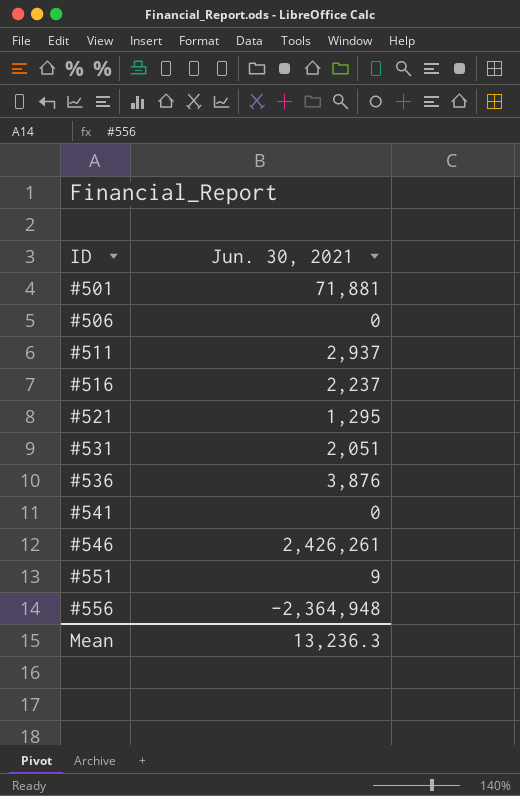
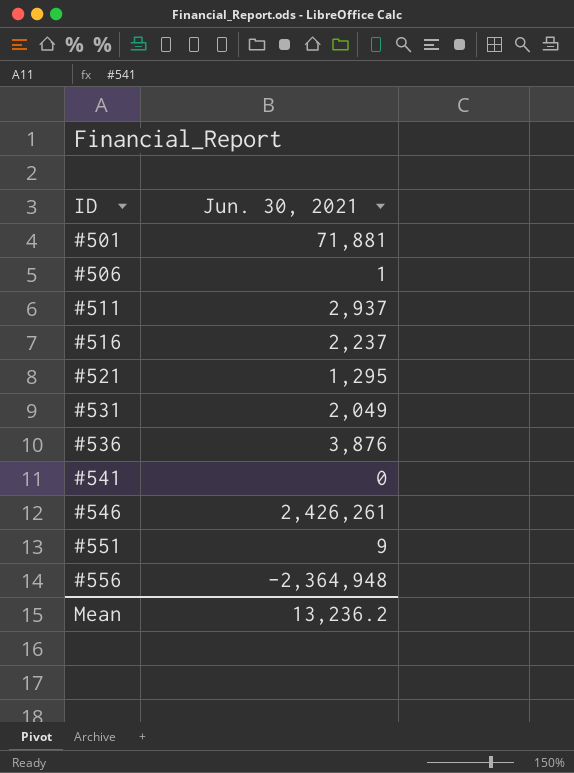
#506 | Jun. 30, 2021: 0 -> 1
#531 | Jun. 30, 2021: 2,051 -> 2,049
Mean | Jun. 30, 2021: 13,236.3 -> 13,236.2

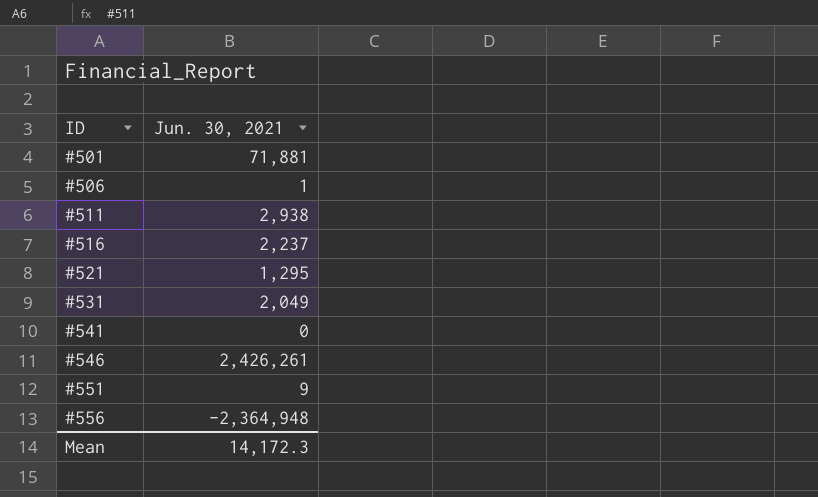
row #536: 3,876 -> none
#511 | Jun. 30, 2021: 2,937 -> 2,938
Mean | Jun. 30, 2021: 13,236.2 -> 14,172.3

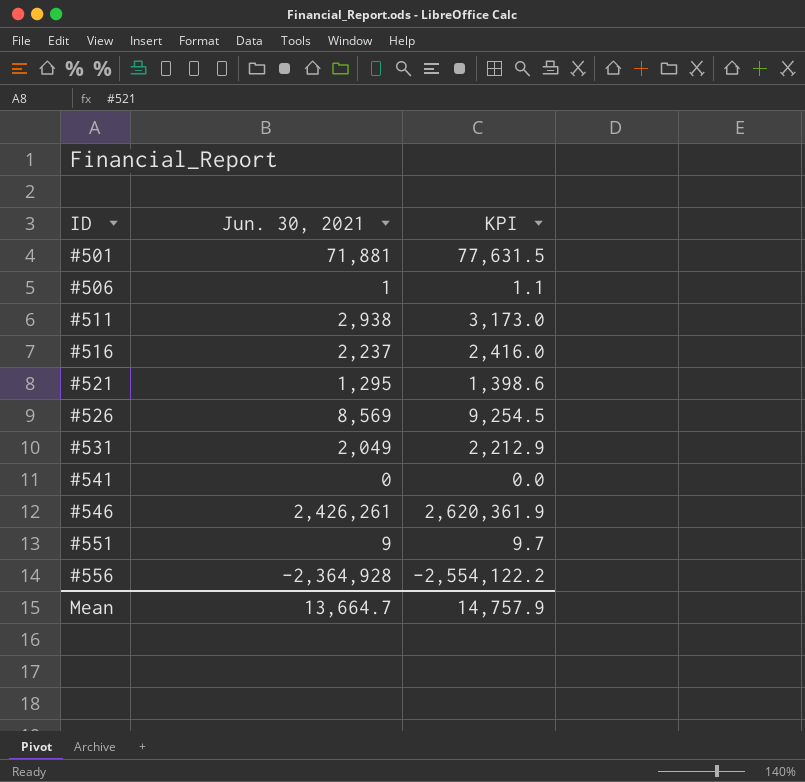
column KPI | formula: none -> [Jun. 30, 2021] * 1.08
row #526: none -> 8,569 | 9,254.5
#556 | Jun. 30, 2021: -2,364,948 -> -2,364,928
Mean | Jun. 30, 2021: 14,172.3 -> 13,664.7

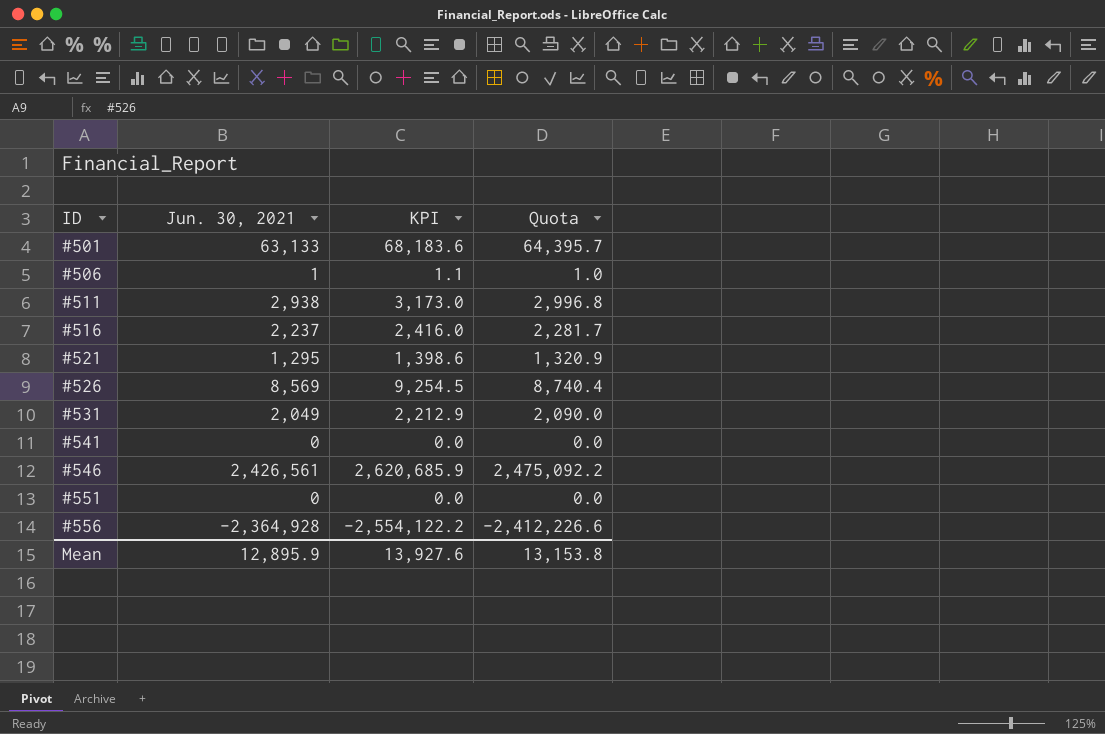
column Quota | formula: none -> [Jun. 30, 2021] * 1.02
#501 | Jun. 30, 2021: 71,881 -> 63,133
#501 | KPI: 77,631.5 -> 68,183.6
#546 | Jun. 30, 2021: 2,426,261 -> 2,426,561
#546 | KPI: 2,620,361.9 -> 2,620,685.9
#551 | Jun. 30, 2021: 9 -> 0
#551 | KPI: 9.7 -> 0.0
Mean | Jun. 30, 2021: 13,664.7 -> 12,895.9
Mean | KPI: 14,757.9 -> 13,927.6

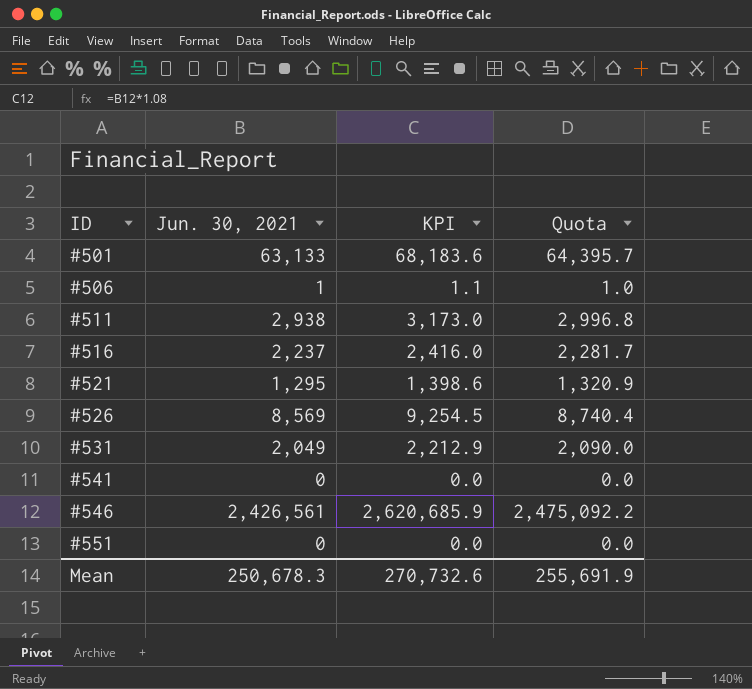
row #556: -2,364,928 | -2,554,122.2 | -2,412,226.6 -> none
Mean | Jun. 30, 2021: 12,895.9 -> 250,678.3
Mean | KPI: 13,927.6 -> 270,732.6
Mean | Quota: 13,153.8 -> 255,691.9

